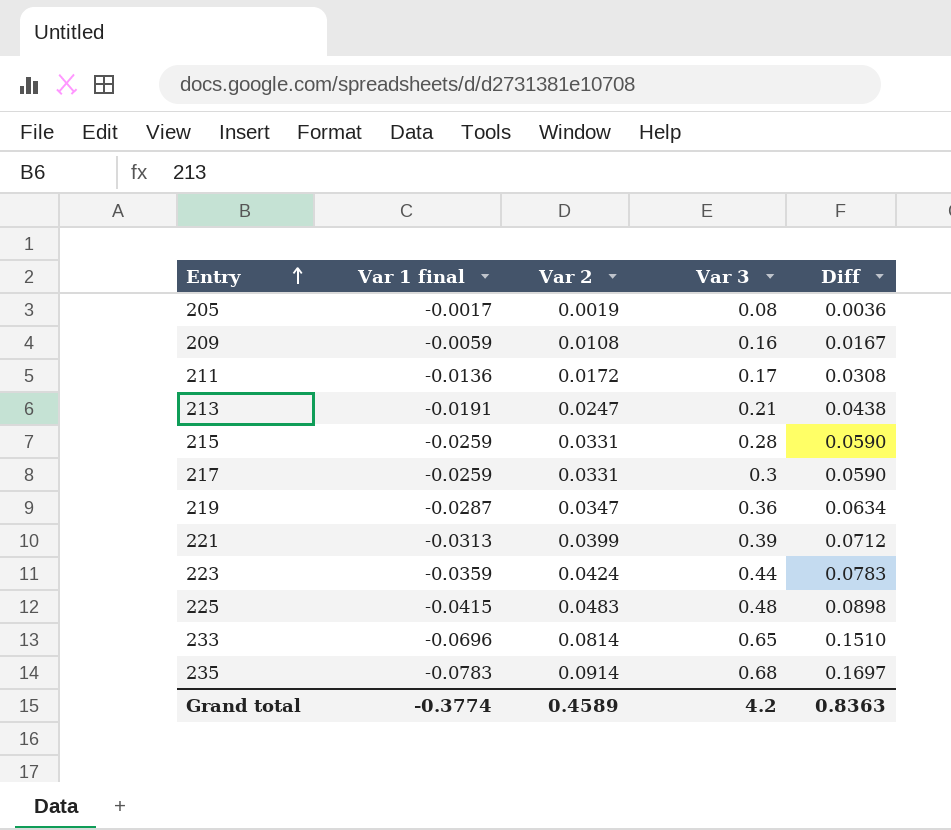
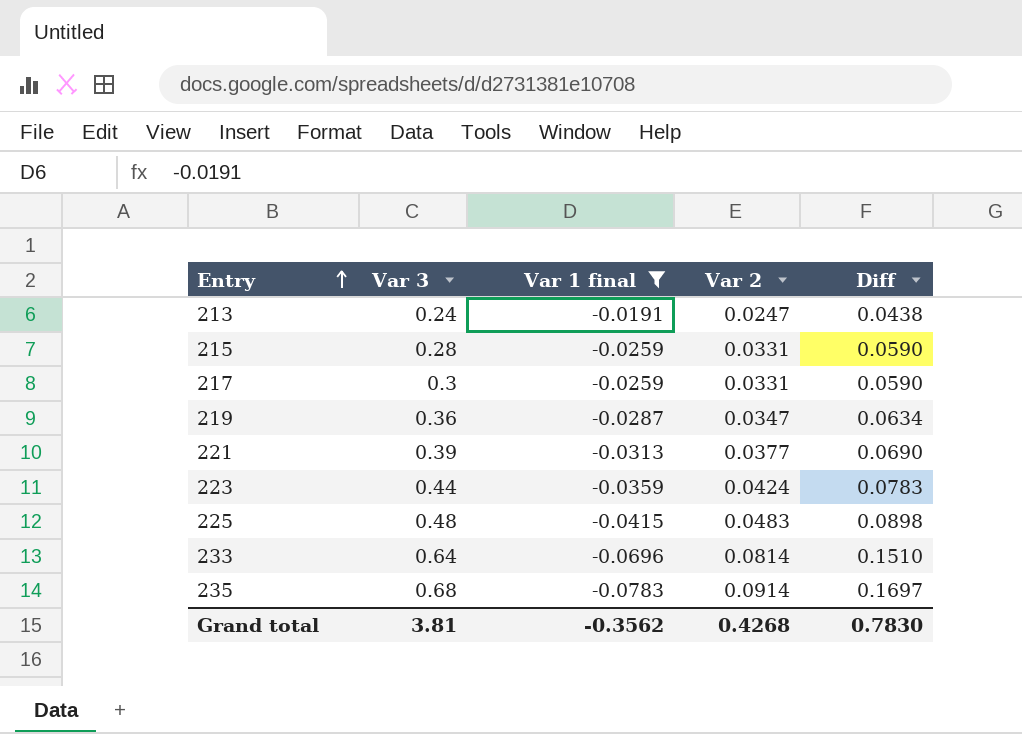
filter: none -> Var 1 final <= -0.0191
column Var 3 | position: 4 -> 2
213 | Var 3: 0.21 -> 0.24
221 | Var 2: 0.0399 -> 0.0377
221 | Diff: 0.0712 -> 0.0690
233 | Var 3: 0.65 -> 0.64
Grand total | Var 3: 4.2 -> 3.81
Grand total | Var 1 final: -0.3774 -> -0.3562
Grand total | Var 2: 0.4589 -> 0.4268
Grand total | Diff: 0.8363 -> 0.7830

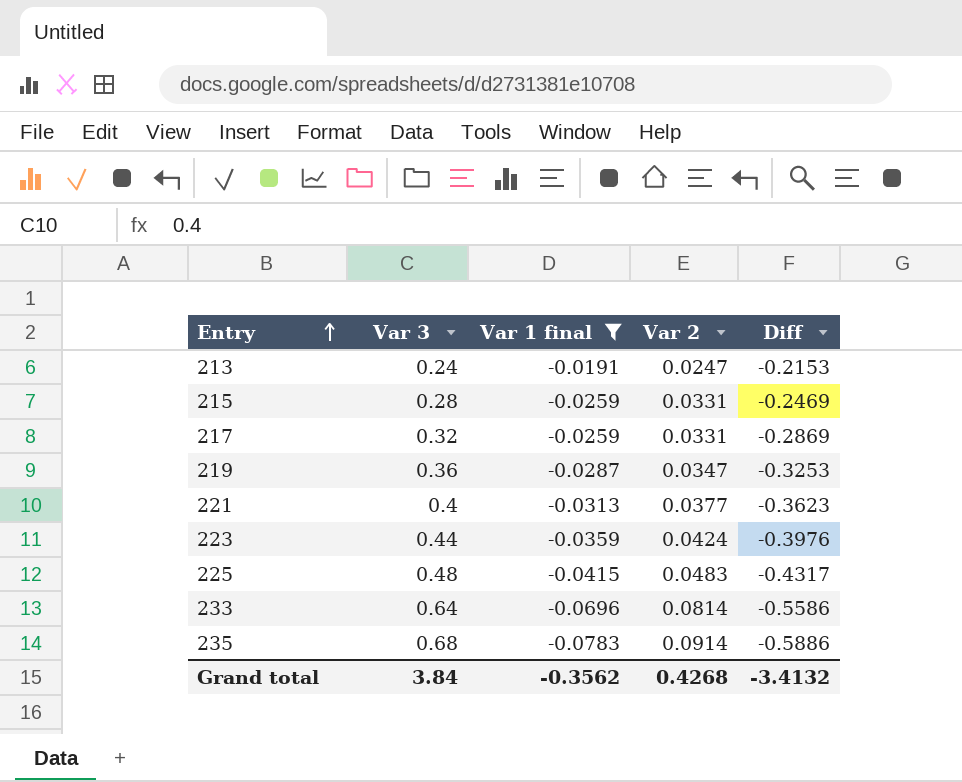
column Diff | formula: [Var 2] - [Var 1 final] -> [Var 2] - [Var 3]
217 | Var 3: 0.3 -> 0.32
221 | Var 3: 0.39 -> 0.4
Grand total | Var 3: 3.81 -> 3.84
Grand total | Diff: 0.7830 -> -3.4132

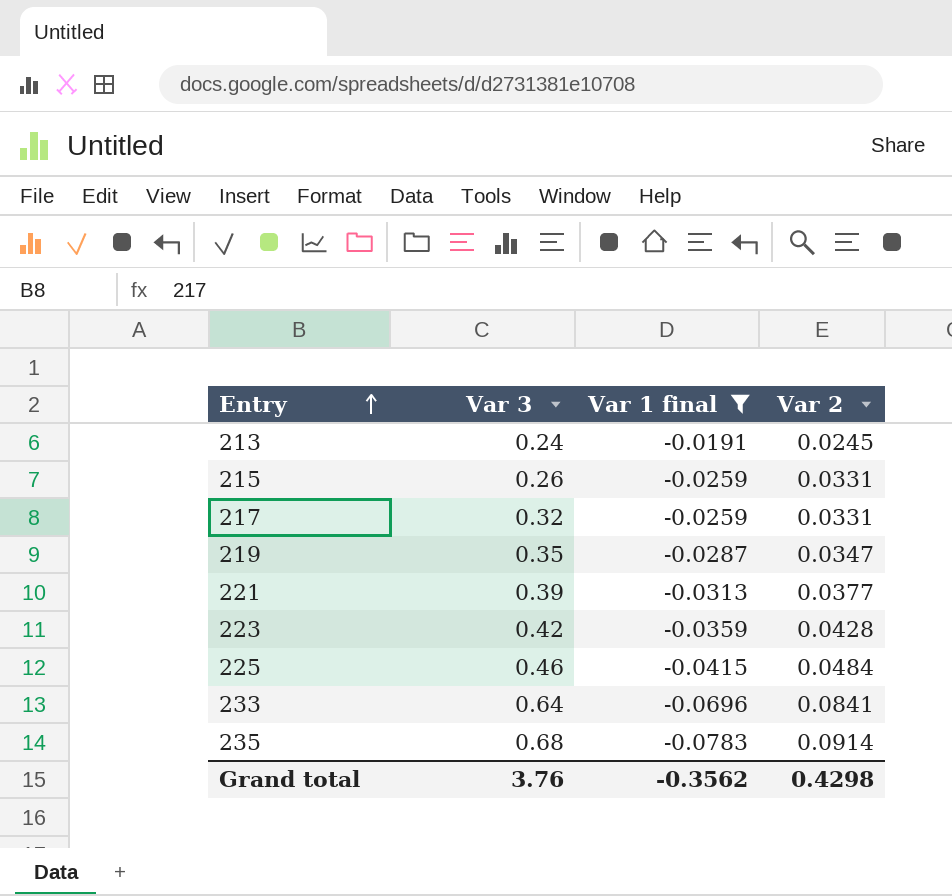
column Diff | formula: [Var 2] - [Var 3] -> none
213 | Var 2: 0.0247 -> 0.0245
215 | Var 3: 0.28 -> 0.26
219 | Var 3: 0.36 -> 0.35
221 | Var 3: 0.4 -> 0.39
223 | Var 3: 0.44 -> 0.42
223 | Var 2: 0.0424 -> 0.0428
225 | Var 3: 0.48 -> 0.46
225 | Var 2: 0.0483 -> 0.0484
233 | Var 2: 0.0814 -> 0.0841
Grand total | Var 3: 3.84 -> 3.76
Grand total | Var 2: 0.4268 -> 0.4298

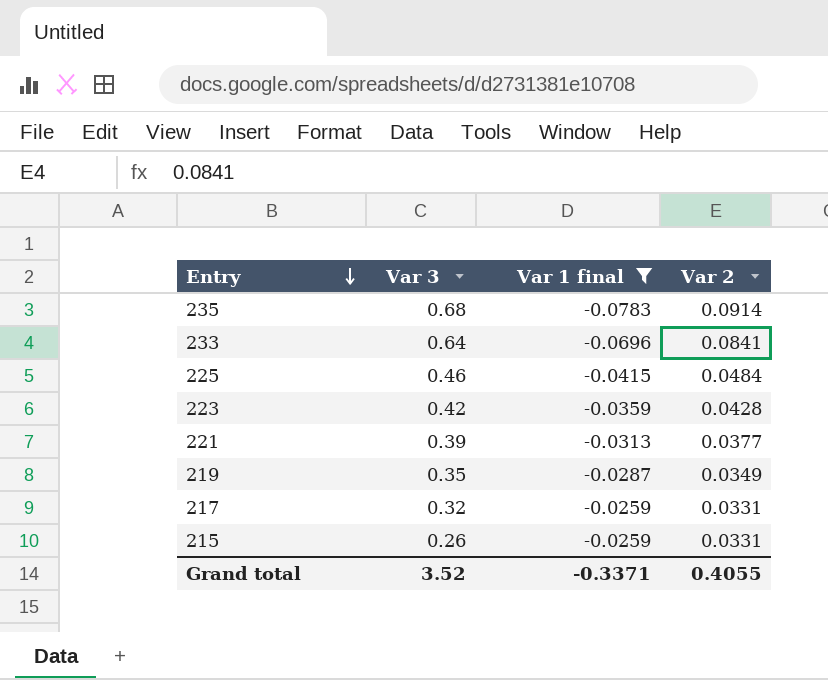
row order: Entry ascending -> Entry descending
row 213: 0.24 | -0.0191 | 0.0245 -> none
219 | Var 2: 0.0347 -> 0.0349
Grand total | Var 3: 3.76 -> 3.52
Grand total | Var 1 final: -0.3562 -> -0.3371
Grand total | Var 2: 0.4298 -> 0.4055

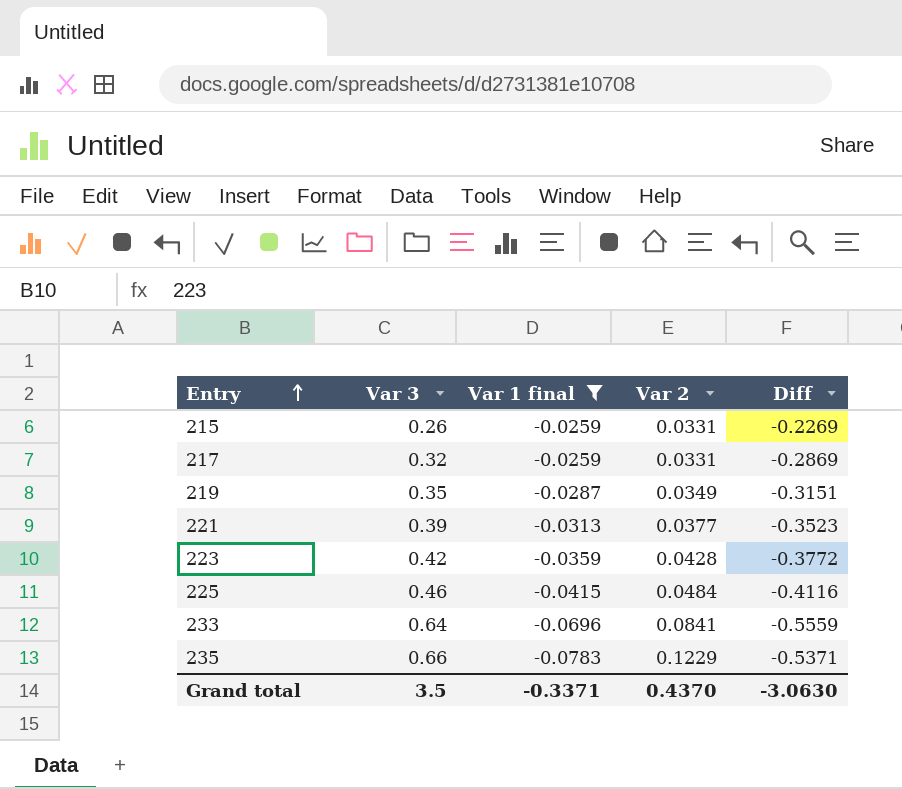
row order: Entry descending -> Entry ascending
column Diff | formula: none -> [Var 2] - [Var 3]
235 | Var 3: 0.68 -> 0.66
235 | Var 2: 0.0914 -> 0.1229
Grand total | Var 3: 3.52 -> 3.5
Grand total | Var 2: 0.4055 -> 0.4370

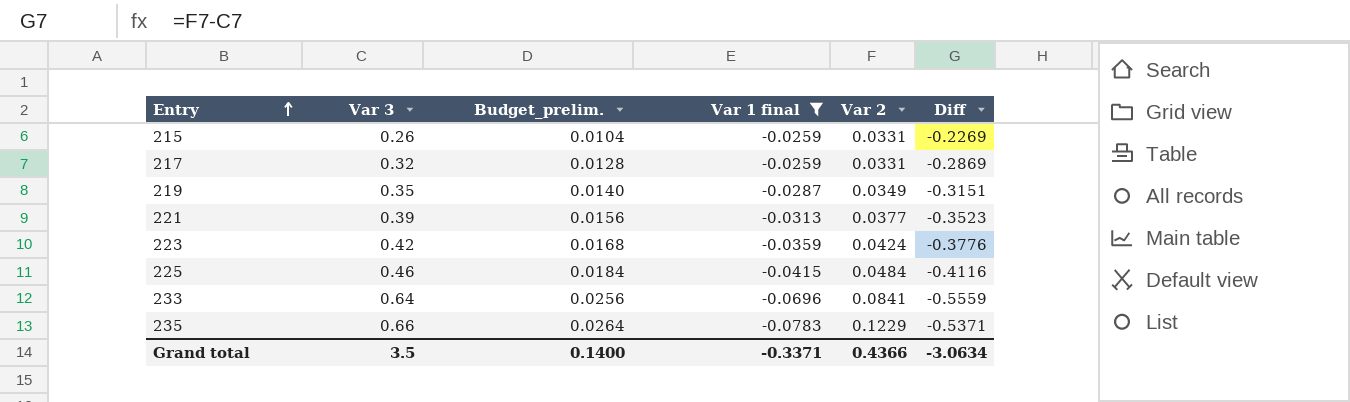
column Budget_prelim. | formula: none -> [Var 3] * 0.04
223 | Var 2: 0.0428 -> 0.0424
223 | Diff: -0.3772 -> -0.3776
Grand total | Var 2: 0.4370 -> 0.4366
Grand total | Diff: -3.0630 -> -3.0634

